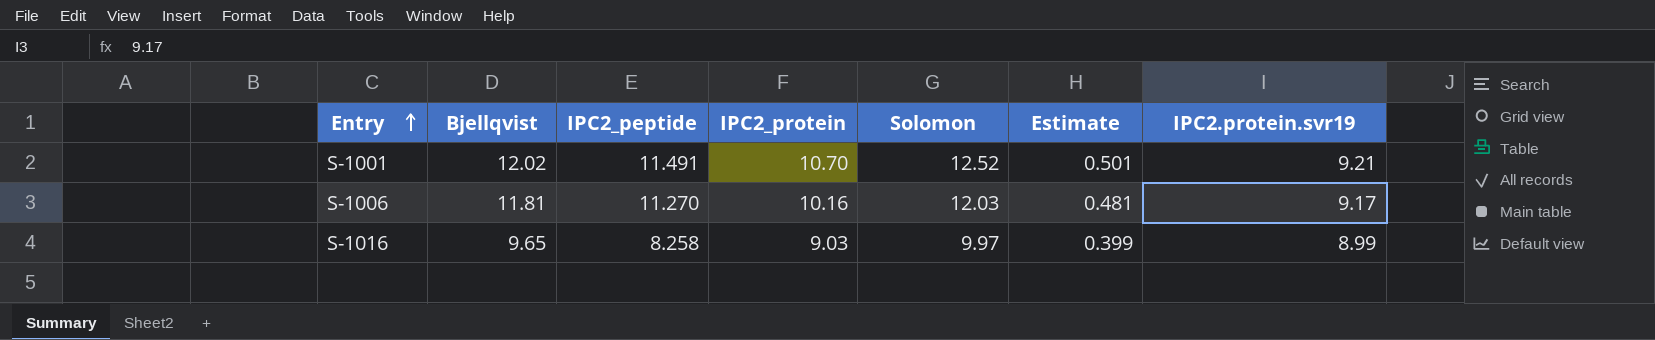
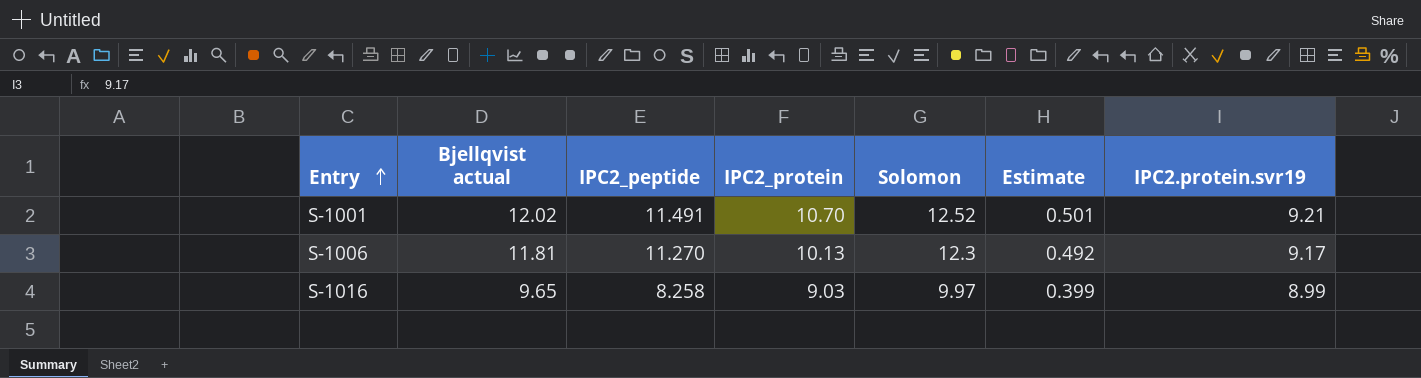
column name: Bjellqvist -> Bjellqvist actual
S-1006 | IPC2_protein: 10.16 -> 10.13
S-1006 | Solomon: 12.03 -> 12.3
S-1006 | Estimate: 0.481 -> 0.492

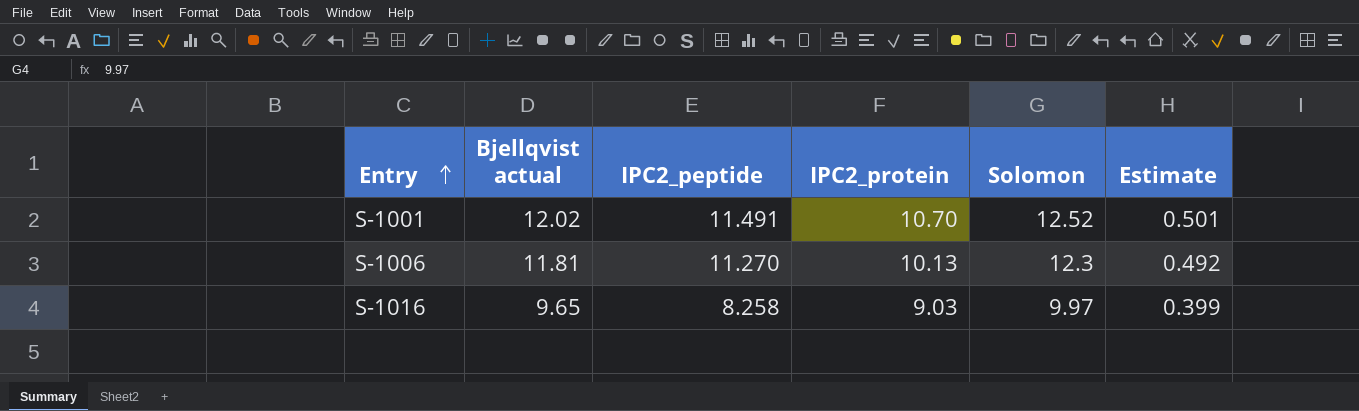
column IPC2.protein.svr19 | position: 7 -> none

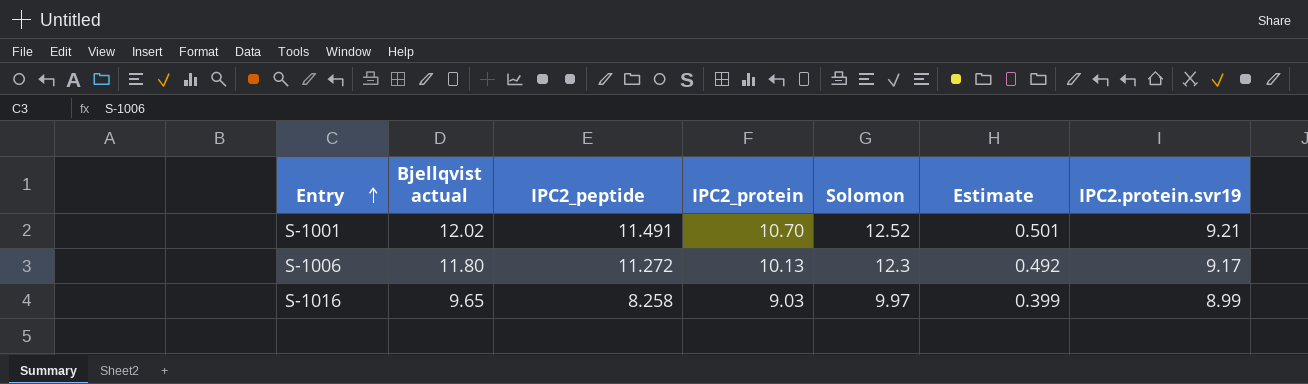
column IPC2.protein.svr19 | position: none -> 7
S-1006 | Bjellqvist actual: 11.81 -> 11.80
S-1006 | IPC2_peptide: 11.270 -> 11.272

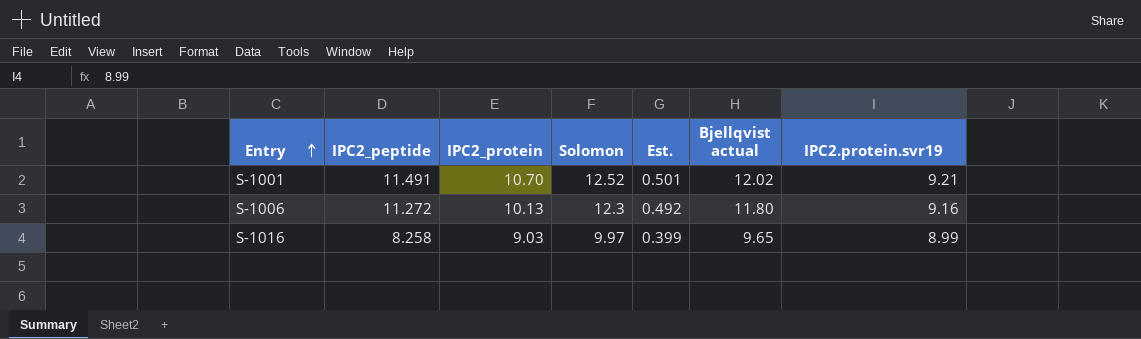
column name: Estimate -> Est.
column Bjellqvist actual | position: 2 -> 6
S-1006 | IPC2.protein.svr19: 9.17 -> 9.16

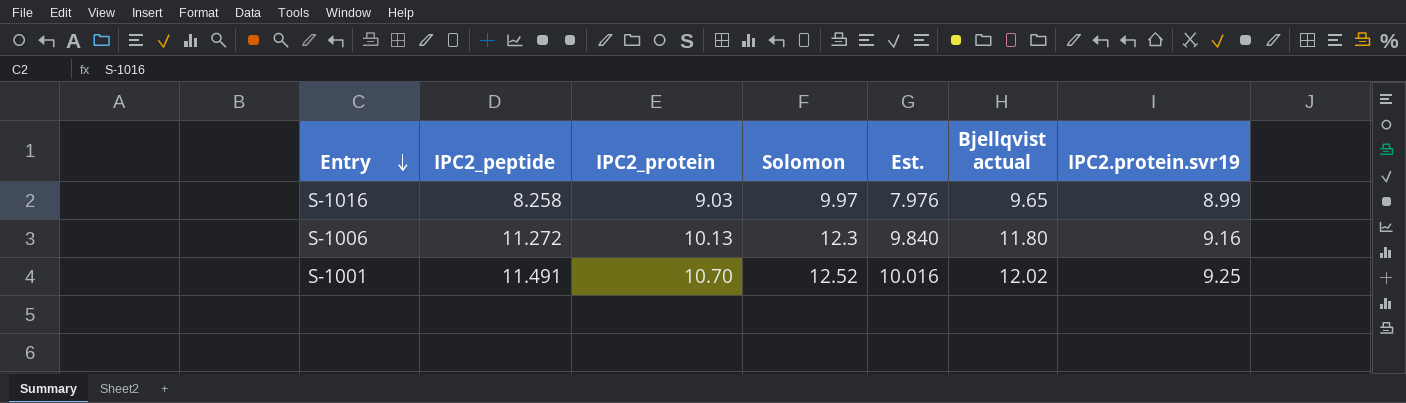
row order: Entry ascending -> Entry descending
column Est. | formula: [Solomon] * 0.04 -> [Solomon] * 0.8
S-1001 | IPC2.protein.svr19: 9.21 -> 9.25

